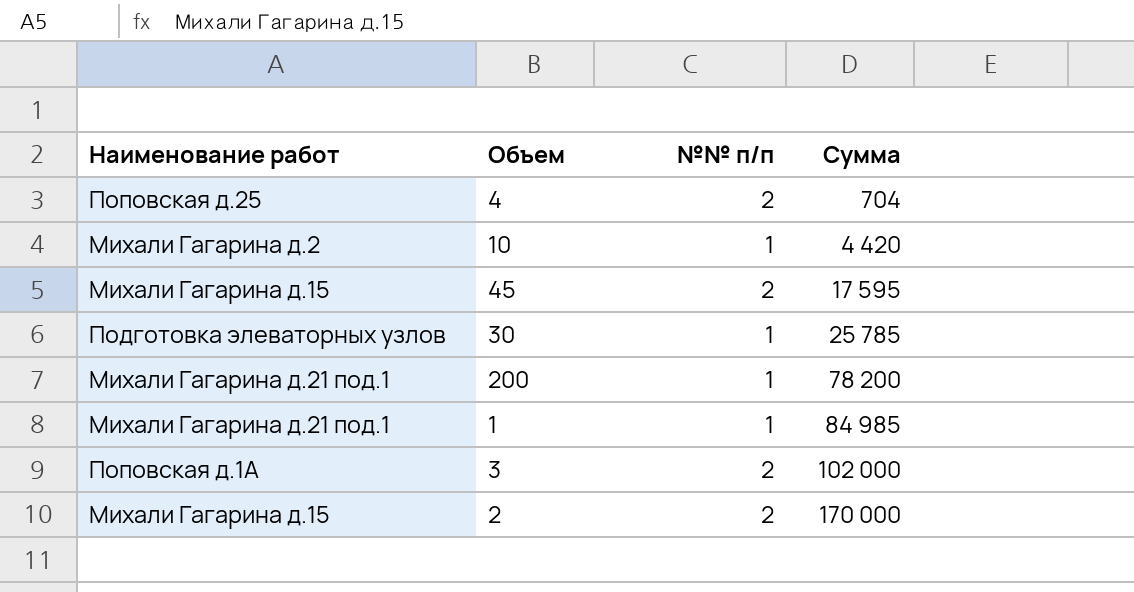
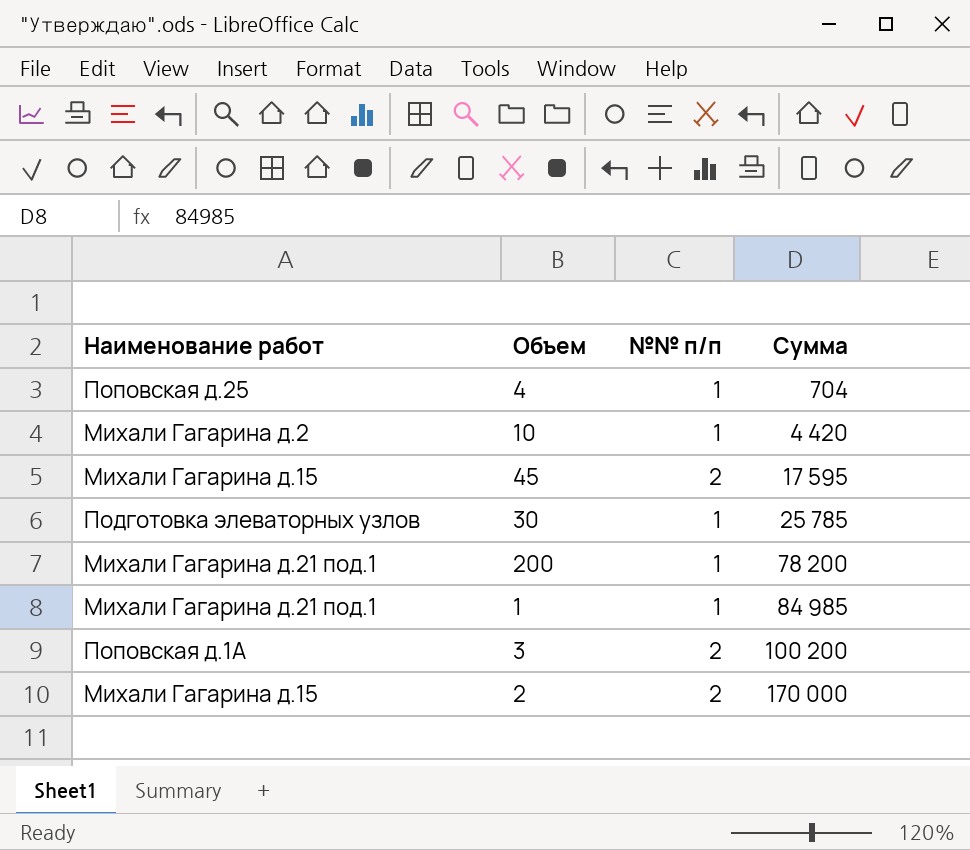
4 | №№ п/п: 2 -> 1
3 | Сумма: 102 000 -> 100 200

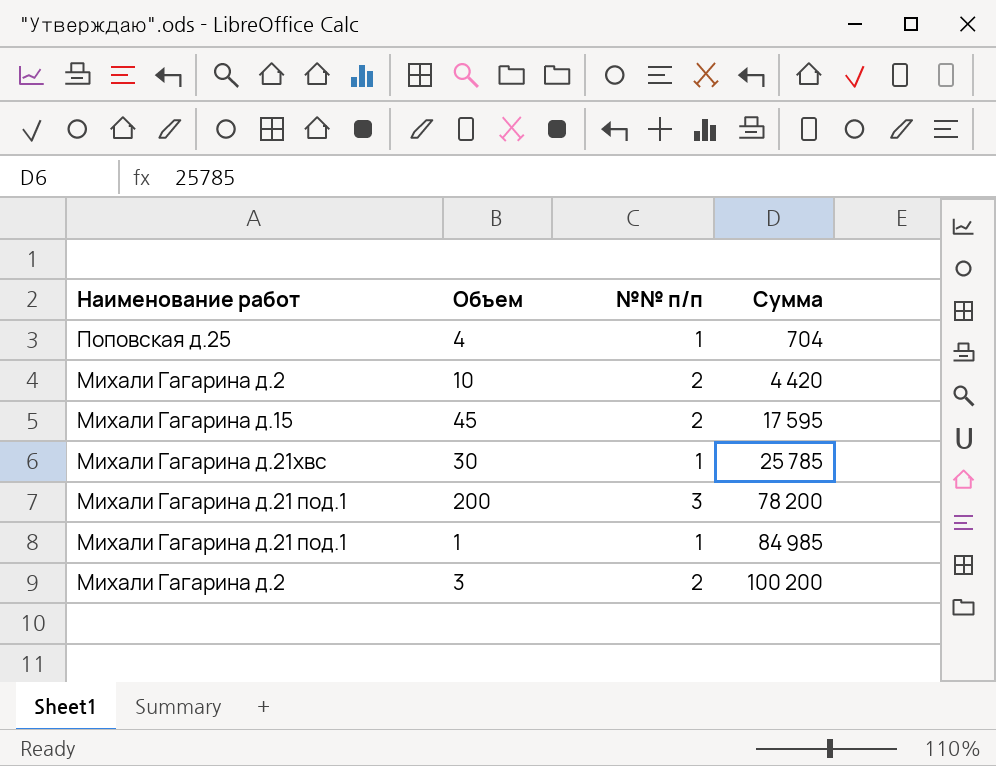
row 2: Михали Гагарина д.15 | 2 | 170 000 -> none
10 | №№ п/п: 1 -> 2
30 | Наименование работ: Подготовка элеваторных узлов -> Михали Гагарина д.21хвс
200 | №№ п/п: 1 -> 3
3 | Наименование работ: Поповская д.1А -> Михали Гагарина д.2

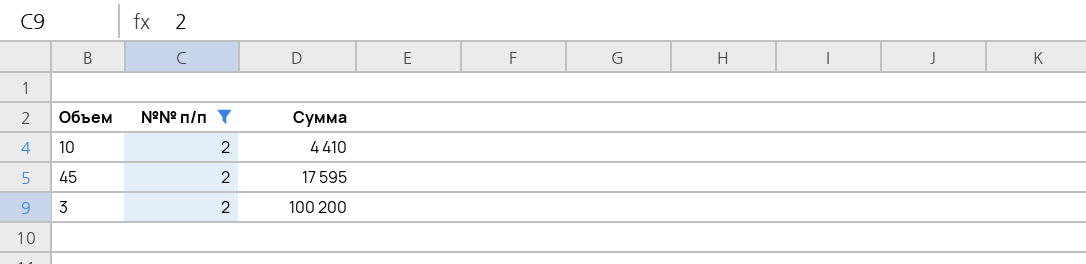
filter: none -> №№ п/п = 2
column Наименование работ | position: 1 -> none
10 | Сумма: 4 420 -> 4 410

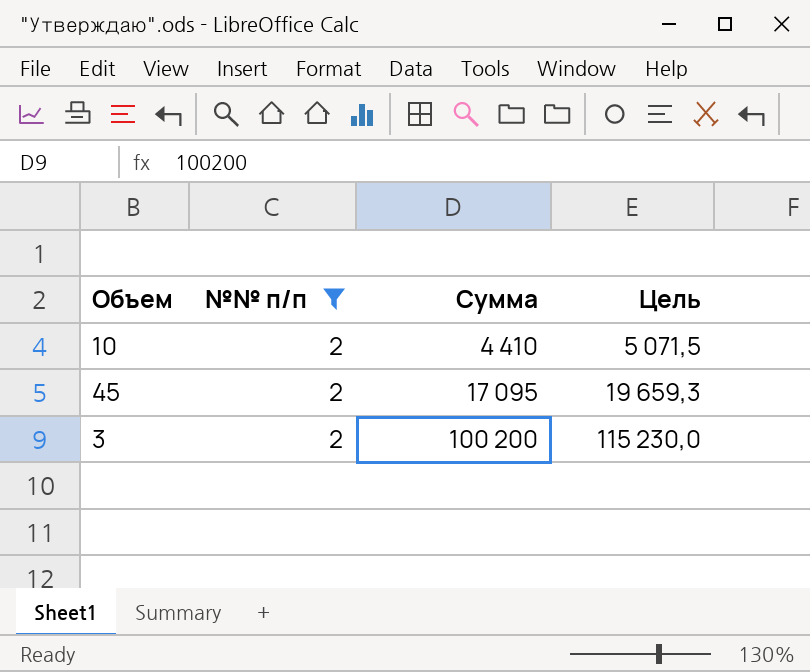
column Цель | formula: none -> [Сумма] * 1,15
45 | Сумма: 17 595 -> 17 095

